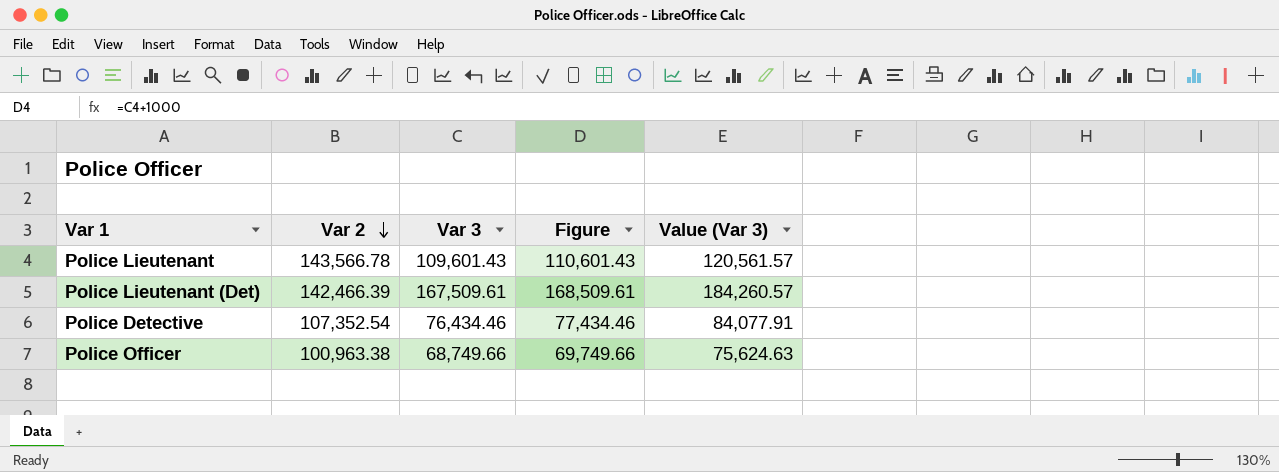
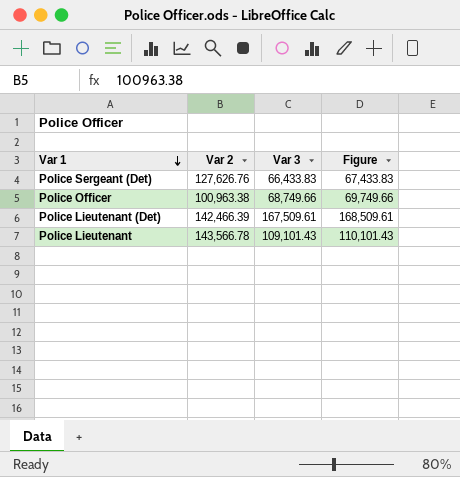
row order: Var 2 descending -> Var 1 descending
column Value (Var 3) | formula: [Var 3] * 1.1 -> none
row Police Detective: 107,352.54 | 76,434.46 | 77,434.46 | 84,077.91 -> none
row Police Sergeant (Det): none -> 127,626.76 | 66,433.83 | 67,433.83
Police Lieutenant | Var 3: 109,601.43 -> 109,101.43
Police Lieutenant | Figure: 110,601.43 -> 110,101.43

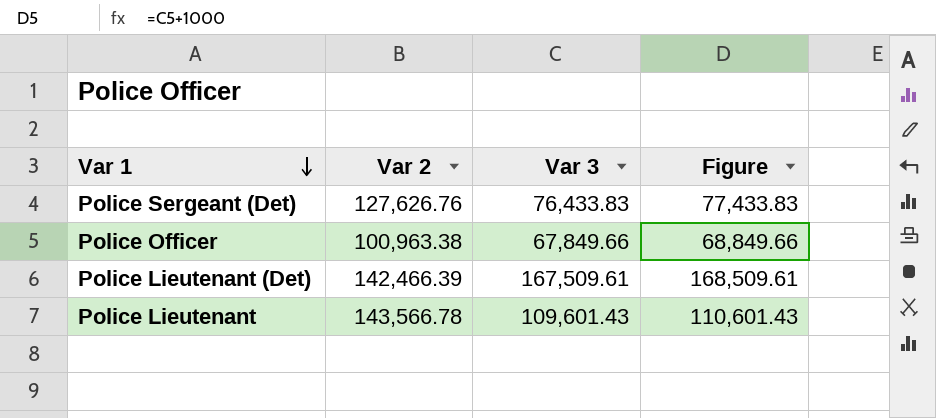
Police Sergeant (Det) | Var 3: 66,433.83 -> 76,433.83
Police Sergeant (Det) | Figure: 67,433.83 -> 77,433.83
Police Officer | Var 3: 68,749.66 -> 67,849.66
Police Officer | Figure: 69,749.66 -> 68,849.66
Police Lieutenant | Var 3: 109,101.43 -> 109,601.43
Police Lieutenant | Figure: 110,101.43 -> 110,601.43

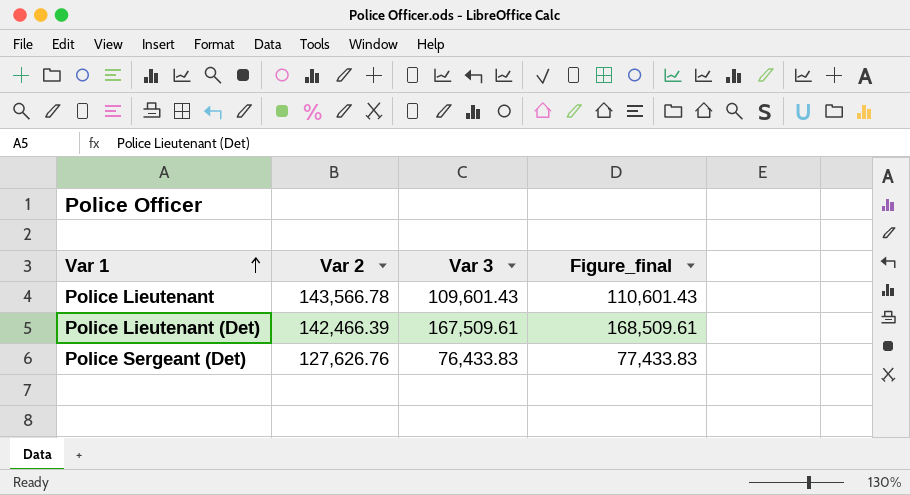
row order: Var 1 descending -> Var 1 ascending
column name: Figure -> Figure_final
row Police Officer: 100,963.38 | 67,849.66 | 68,849.66 -> none

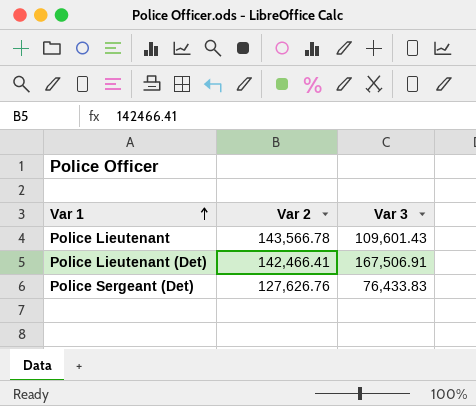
column Figure_final | formula: [Var 3] + 1000 -> none
Police Lieutenant (Det) | Var 2: 142,466.39 -> 142,466.41
Police Lieutenant (Det) | Var 3: 167,509.61 -> 167,506.91

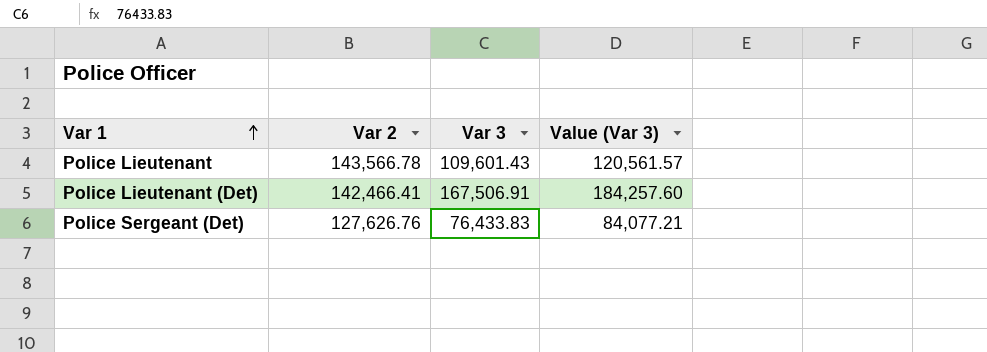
column Value (Var 3) | formula: none -> [Var 3] * 1.1

